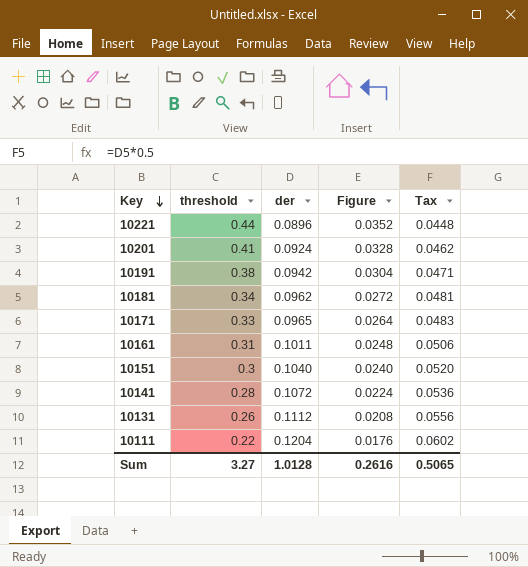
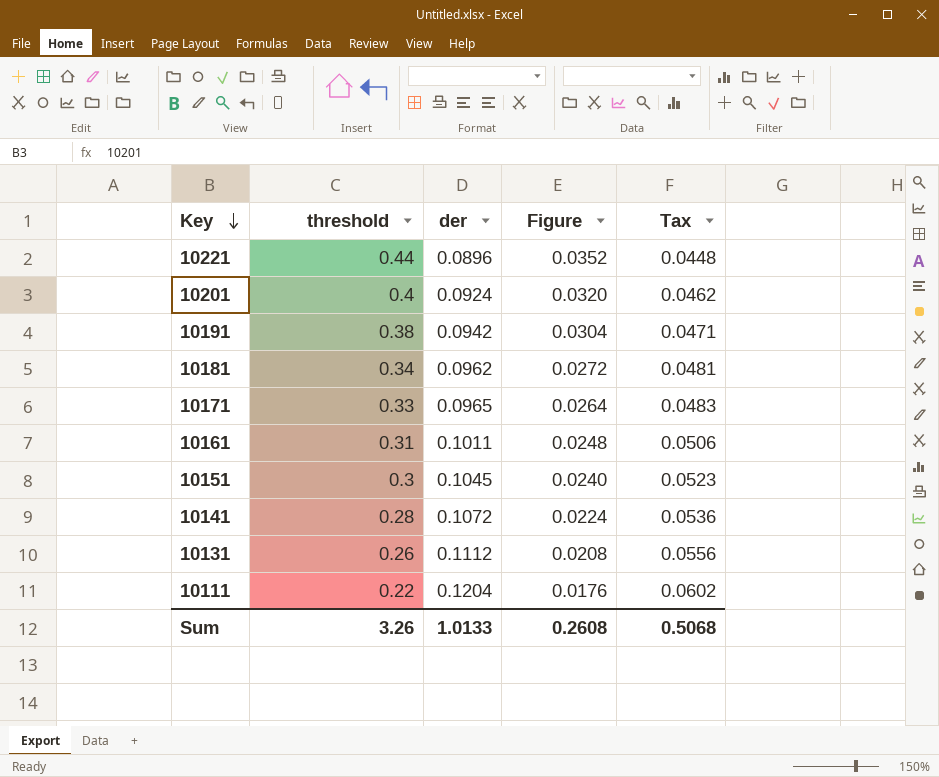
10201 | threshold: 0.41 -> 0.4
10201 | Figure: 0.0328 -> 0.0320
10151 | der: 0.1040 -> 0.1045
10151 | Tax: 0.0520 -> 0.0523
Sum | threshold: 3.27 -> 3.26
Sum | der: 1.0128 -> 1.0133
Sum | Figure: 0.2616 -> 0.2608
Sum | Tax: 0.5065 -> 0.5068

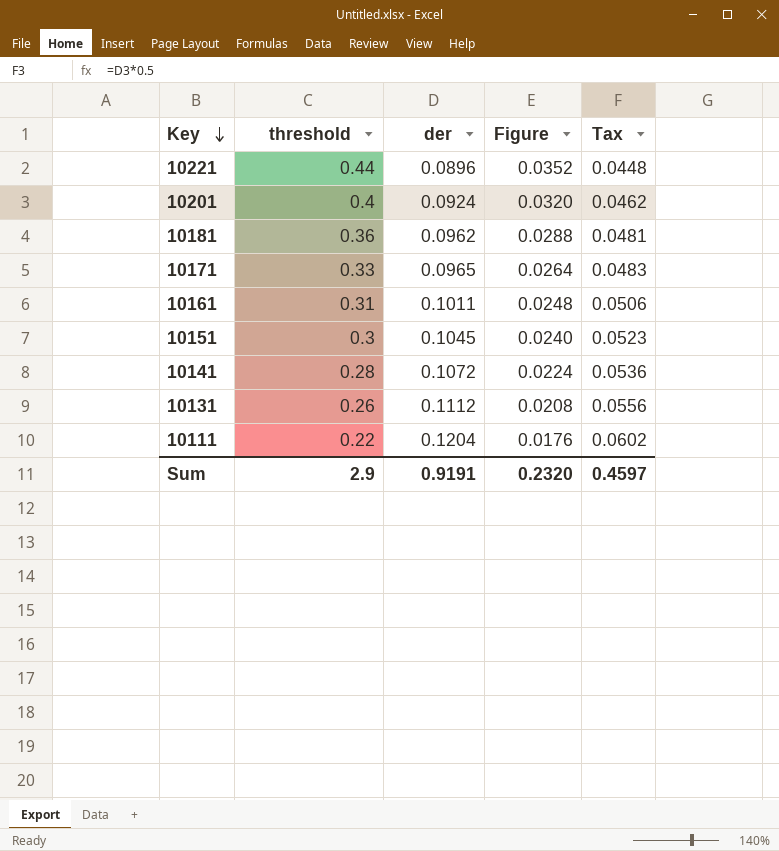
row 10191: 0.38 | 0.0942 | 0.0304 | 0.0471 -> none
10181 | threshold: 0.34 -> 0.36
10181 | Figure: 0.0272 -> 0.0288
Sum | threshold: 3.26 -> 2.9
Sum | der: 1.0133 -> 0.9191
Sum | Figure: 0.2608 -> 0.2320
Sum | Tax: 0.5068 -> 0.4597

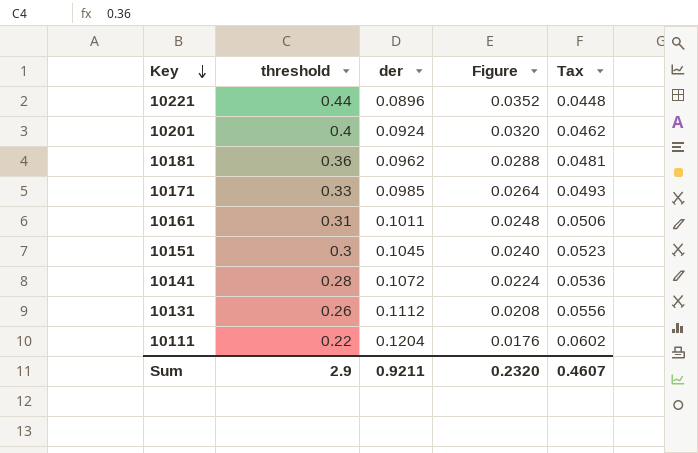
10171 | der: 0.0965 -> 0.0985
10171 | Tax: 0.0483 -> 0.0493
Sum | der: 0.9191 -> 0.9211
Sum | Tax: 0.4597 -> 0.4607

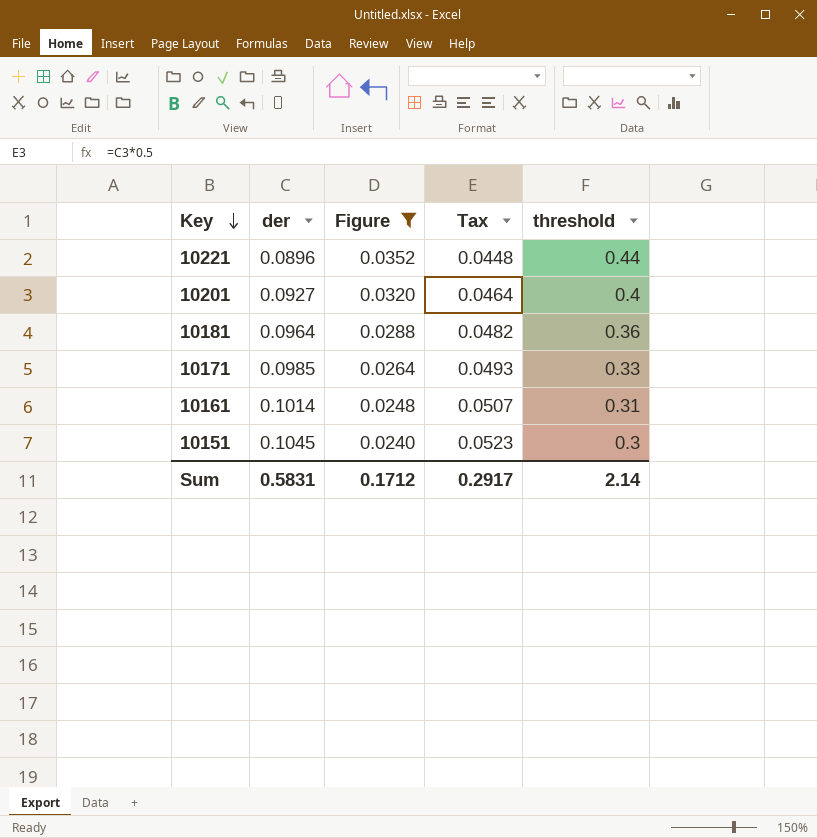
filter: none -> Figure >= 0.0240
column threshold | position: 2 -> 5
10201 | der: 0.0924 -> 0.0927
10201 | Tax: 0.0462 -> 0.0464
10181 | der: 0.0962 -> 0.0964
10181 | Tax: 0.0481 -> 0.0482
10161 | der: 0.1011 -> 0.1014
10161 | Tax: 0.0506 -> 0.0507
Sum | der: 0.9211 -> 0.5831
Sum | Figure: 0.2320 -> 0.1712
Sum | Tax: 0.4607 -> 0.2917
Sum | threshold: 2.9 -> 2.14

